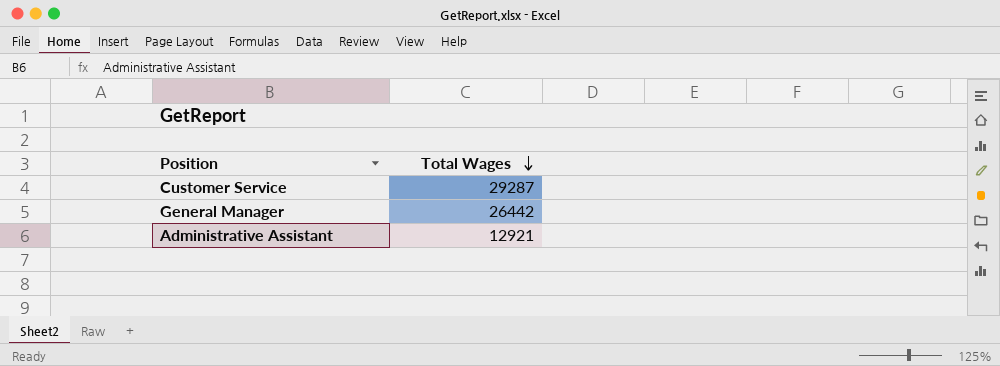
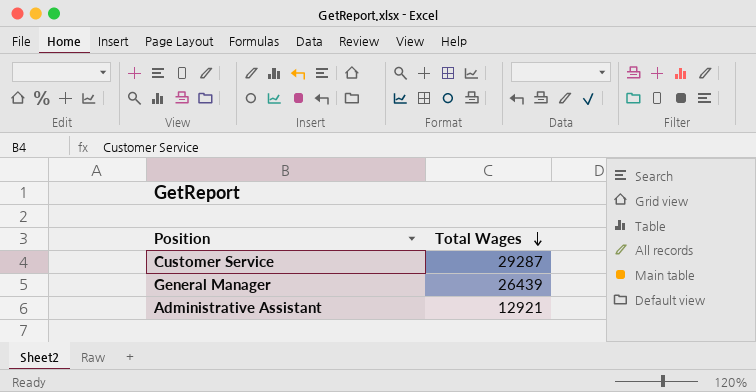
General Manager | Total Wages: 26442 -> 26439

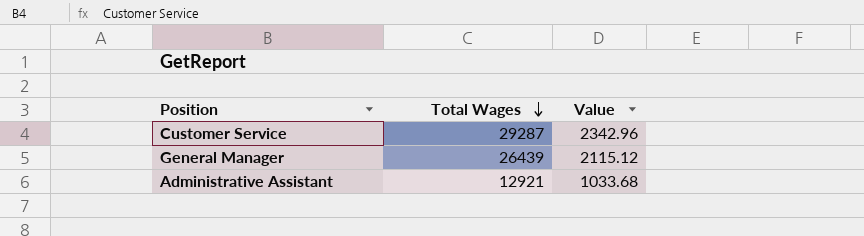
column Value | formula: none -> [Total Wages] * 0.08

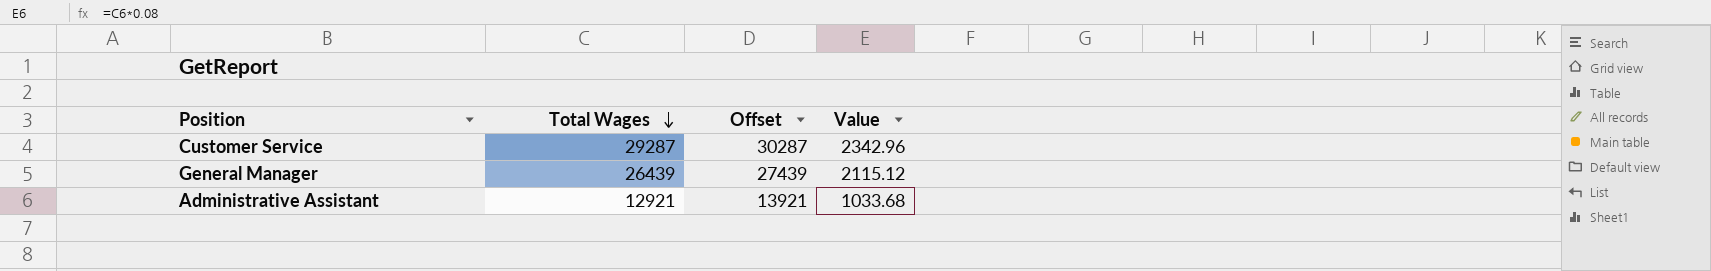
column Offset | formula: none -> [Total Wages] + 1000

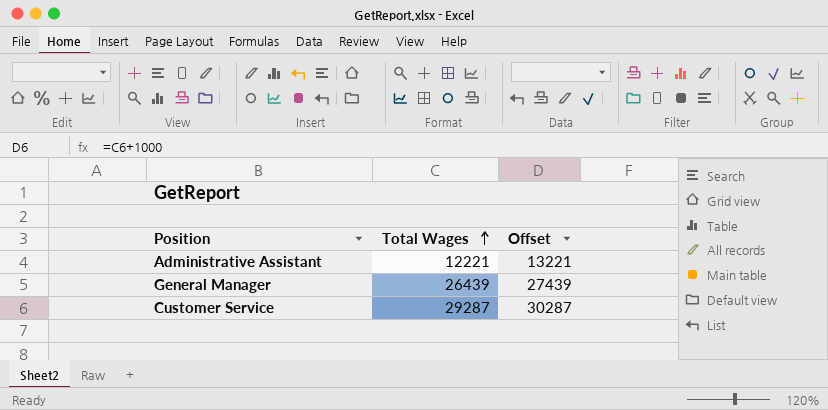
row order: Total Wages descending -> Total Wages ascending
column Value | formula: [Total Wages] * 0.08 -> none
Administrative Assistant | Total Wages: 12921 -> 12221
Administrative Assistant | Offset: 13921 -> 13221

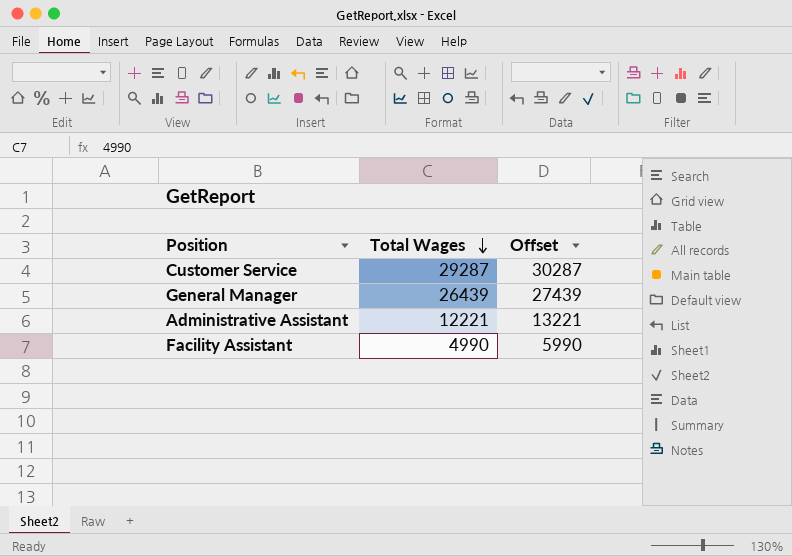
row order: Total Wages ascending -> Total Wages descending
row Facility Assistant: none -> 4990 | 5990

